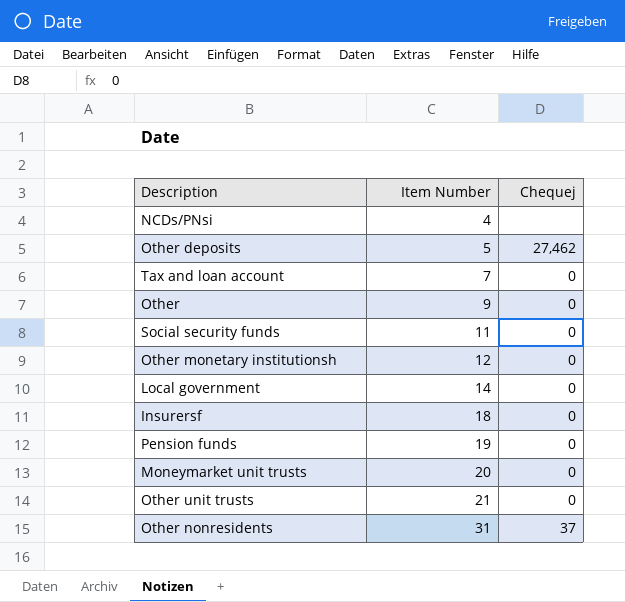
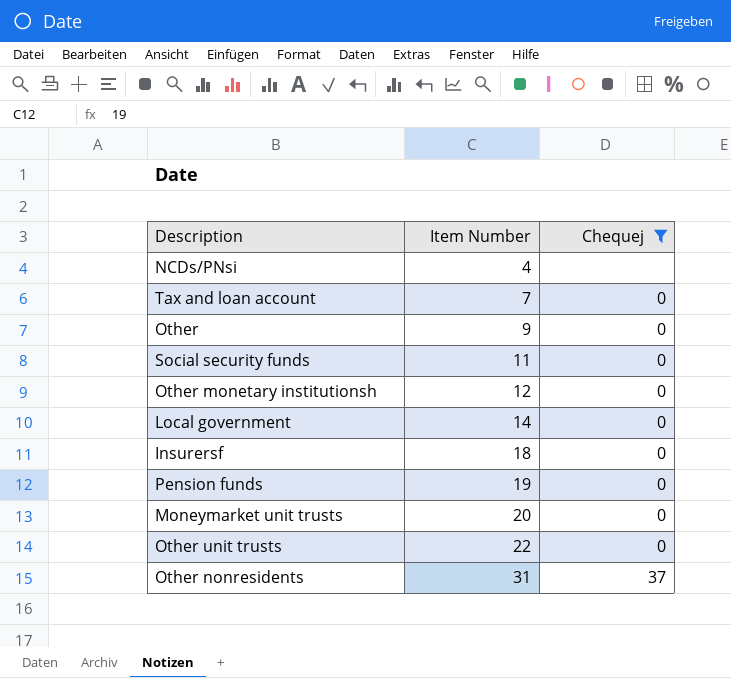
filter: none -> Chequej != 27,462
Other unit trusts | Item Number: 21 -> 22

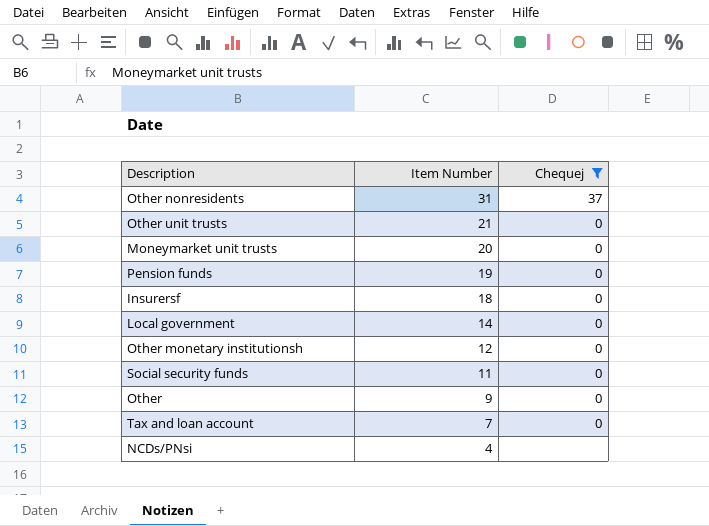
row order: Item Number ascending -> Item Number descending
Other unit trusts | Item Number: 22 -> 21

